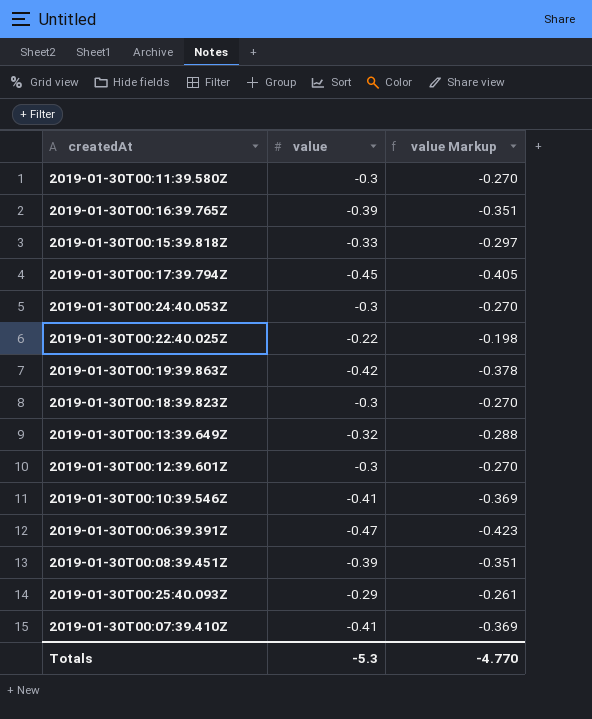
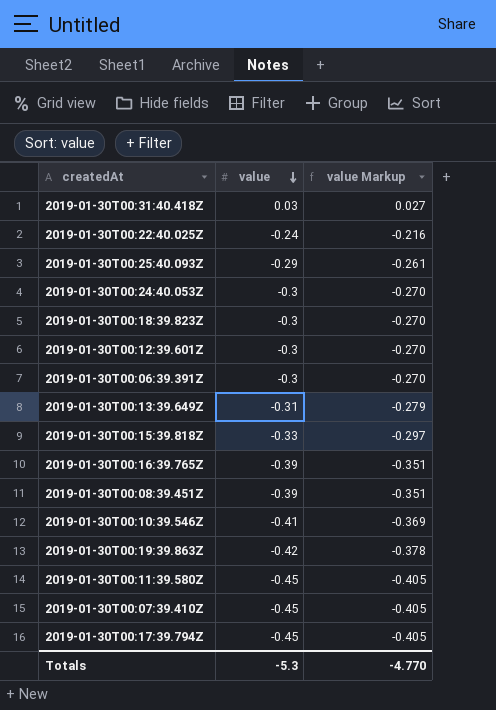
row order: none -> value descending
row 2019-01-30T00:31:40.418Z: none -> 0.03 | 0.027
2019-01-30T00:22:40.025Z | value: -0.22 -> -0.24
2019-01-30T00:22:40.025Z | value Markup: -0.198 -> -0.216
2019-01-30T00:06:39.391Z | value: -0.47 -> -0.3
2019-01-30T00:06:39.391Z | value Markup: -0.423 -> -0.270
2019-01-30T00:13:39.649Z | value: -0.32 -> -0.31
2019-01-30T00:13:39.649Z | value Markup: -0.288 -> -0.279
2019-01-30T00:11:39.580Z | value: -0.3 -> -0.45
2019-01-30T00:11:39.580Z | value Markup: -0.270 -> -0.405
2019-01-30T00:07:39.410Z | value: -0.41 -> -0.45
2019-01-30T00:07:39.410Z | value Markup: -0.369 -> -0.405

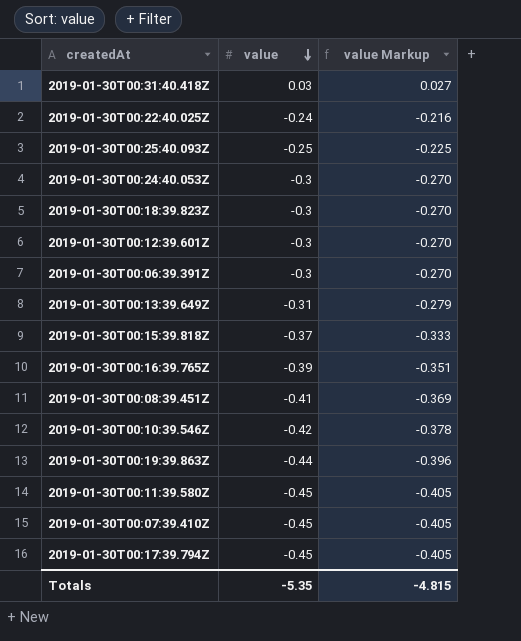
2019-01-30T00:25:40.093Z | value: -0.29 -> -0.25
2019-01-30T00:25:40.093Z | value Markup: -0.261 -> -0.225
2019-01-30T00:15:39.818Z | value: -0.33 -> -0.37
2019-01-30T00:15:39.818Z | value Markup: -0.297 -> -0.333
2019-01-30T00:08:39.451Z | value: -0.39 -> -0.41
2019-01-30T00:08:39.451Z | value Markup: -0.351 -> -0.369
2019-01-30T00:10:39.546Z | value: -0.41 -> -0.42
2019-01-30T00:10:39.546Z | value Markup: -0.369 -> -0.378
2019-01-30T00:19:39.863Z | value: -0.42 -> -0.44
2019-01-30T00:19:39.863Z | value Markup: -0.378 -> -0.396
Totals | value: -5.3 -> -5.35
Totals | value Markup: -4.770 -> -4.815

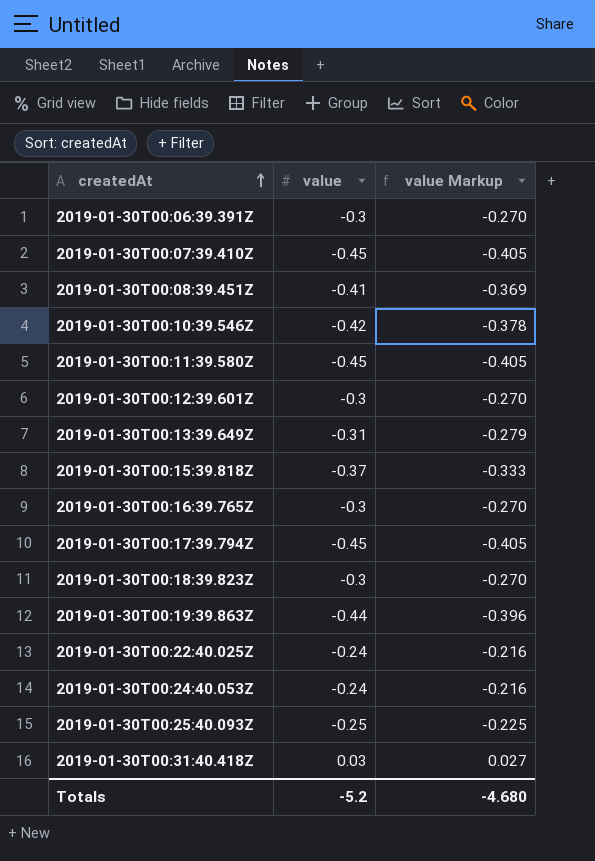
row order: value descending -> createdAt ascending
2019-01-30T00:16:39.765Z | value: -0.39 -> -0.3
2019-01-30T00:16:39.765Z | value Markup: -0.351 -> -0.270
2019-01-30T00:24:40.053Z | value: -0.3 -> -0.24
2019-01-30T00:24:40.053Z | value Markup: -0.270 -> -0.216
Totals | value: -5.35 -> -5.2
Totals | value Markup: -4.815 -> -4.680

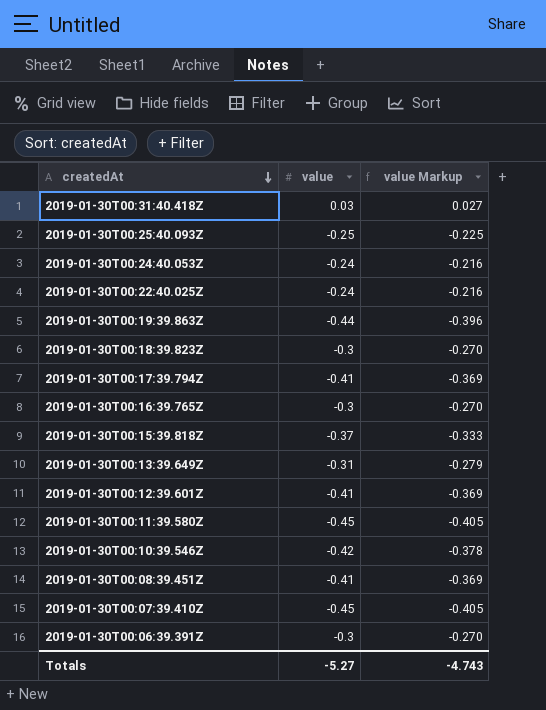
row order: createdAt ascending -> createdAt descending
2019-01-30T00:17:39.794Z | value: -0.45 -> -0.41
2019-01-30T00:17:39.794Z | value Markup: -0.405 -> -0.369
2019-01-30T00:12:39.601Z | value: -0.3 -> -0.41
2019-01-30T00:12:39.601Z | value Markup: -0.270 -> -0.369
Totals | value: -5.2 -> -5.27
Totals | value Markup: -4.680 -> -4.743

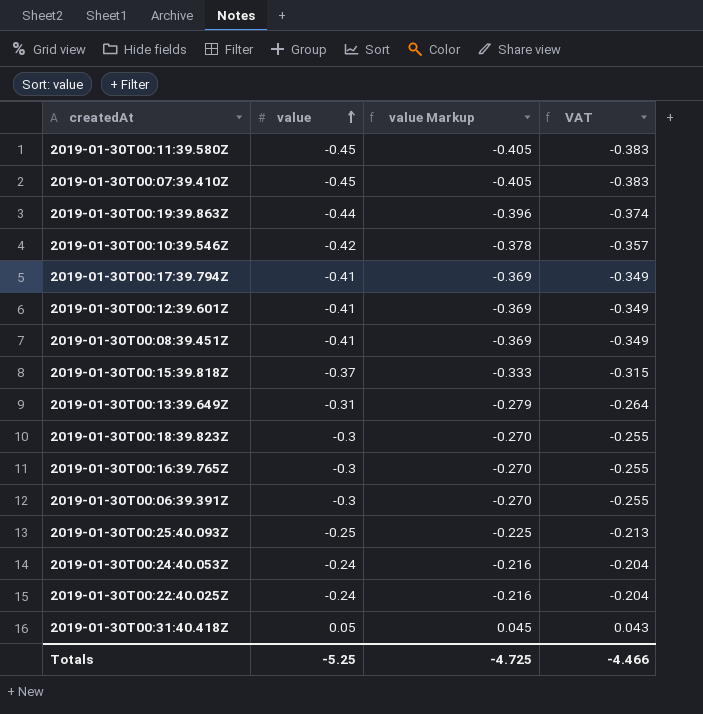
row order: createdAt descending -> value ascending
column VAT | formula: none -> [value] * 0.85
2019-01-30T00:31:40.418Z | value: 0.03 -> 0.05
2019-01-30T00:31:40.418Z | value Markup: 0.027 -> 0.045
Totals | value: -5.27 -> -5.25
Totals | value Markup: -4.743 -> -4.725

